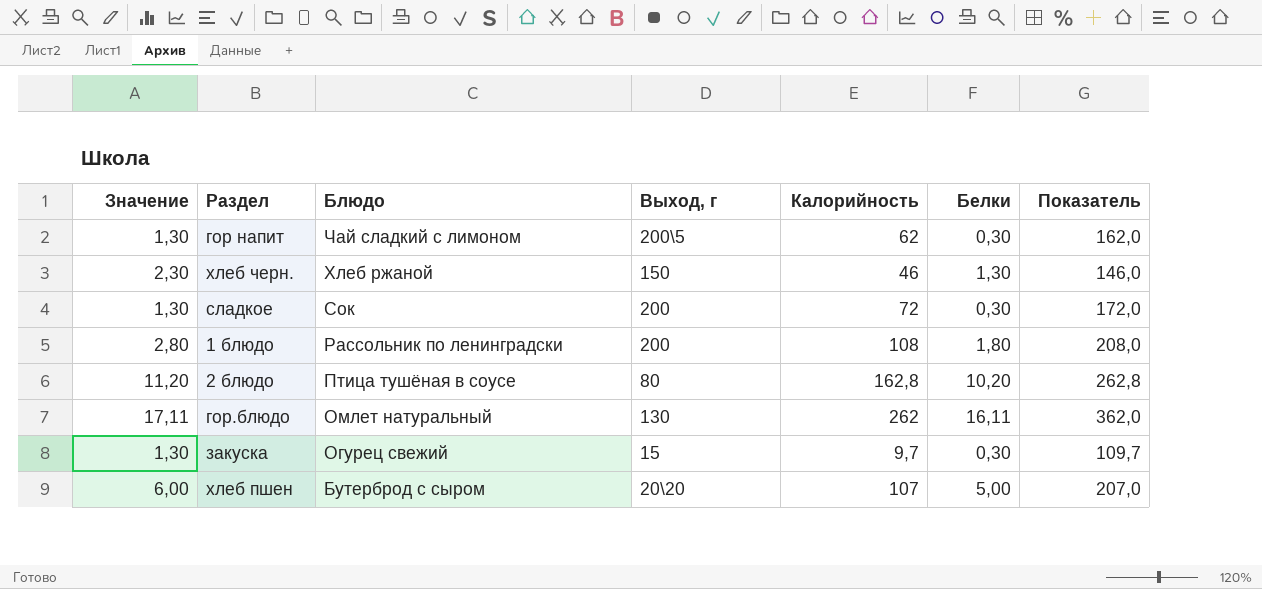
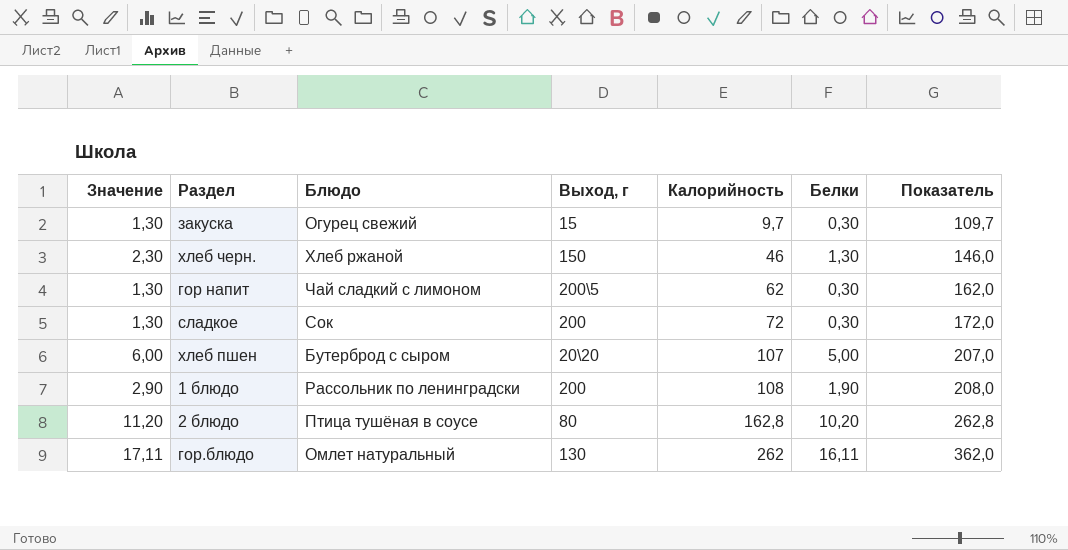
row order: Блюдо descending -> Калорийность ascending
1 блюдо | Значение: 2,80 -> 2,90
1 блюдо | Белки: 1,80 -> 1,90

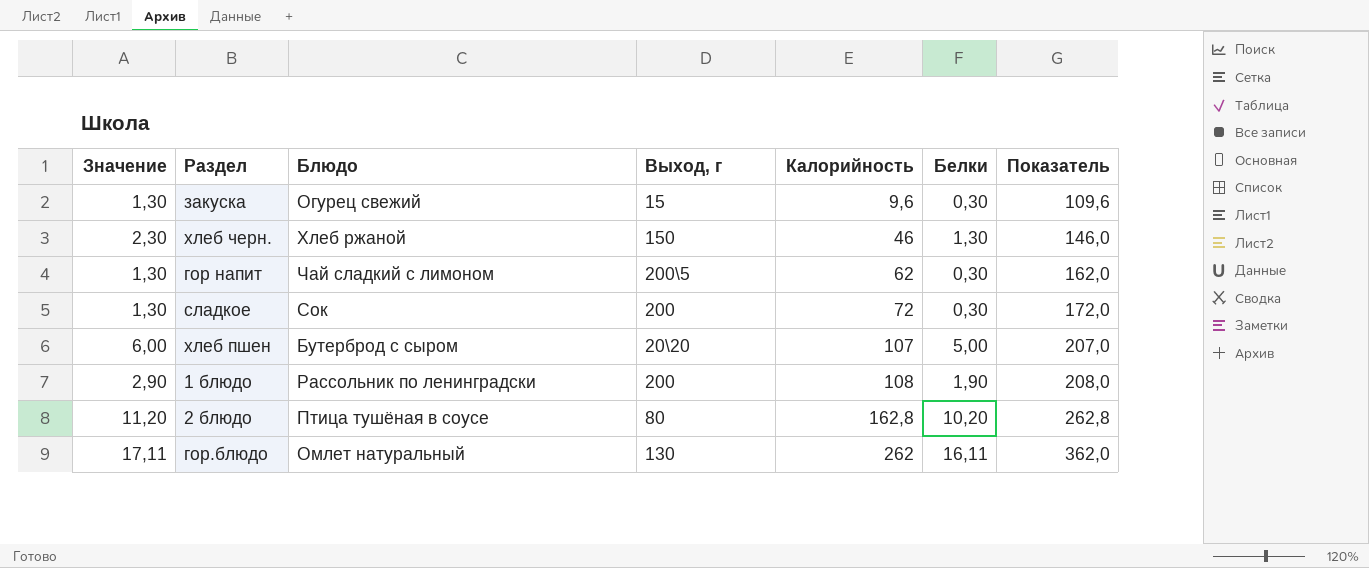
закуска | Калорийность: 9,7 -> 9,6
закуска | Показатель: 109,7 -> 109,6

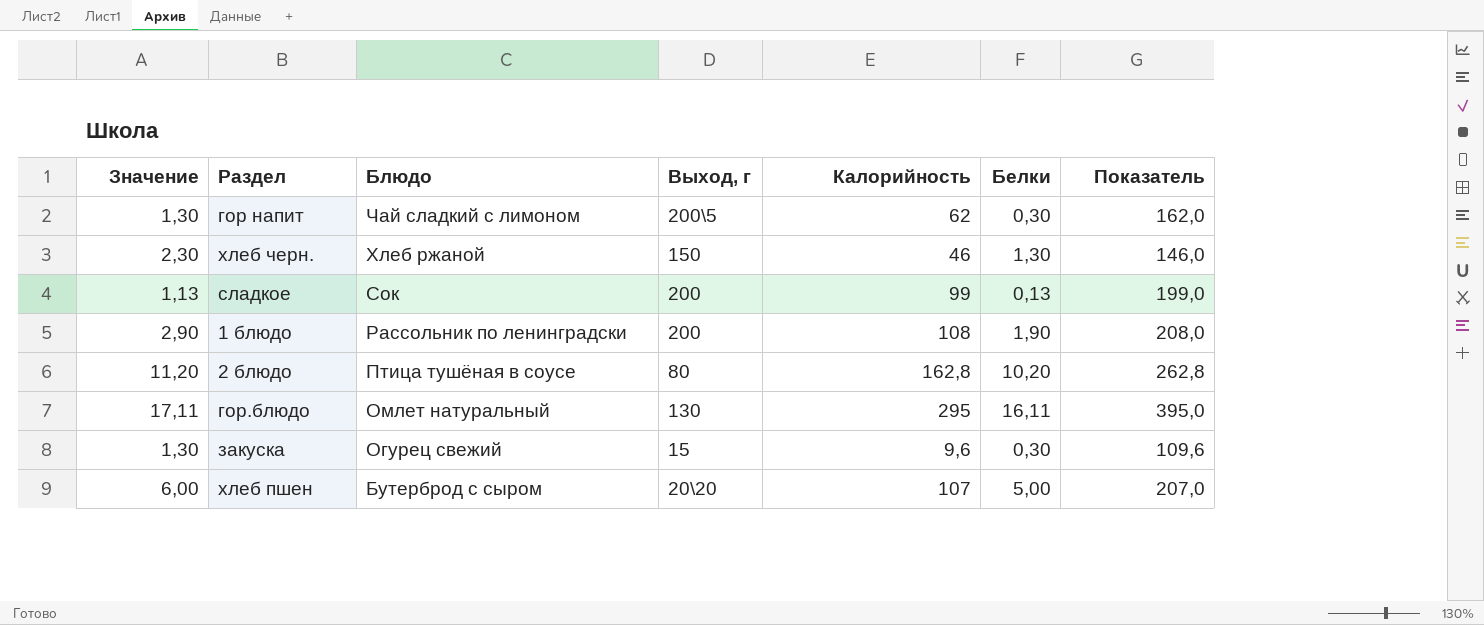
row order: Калорийность ascending -> Блюдо descending
сладкое | Значение: 1,30 -> 1,13
сладкое | Калорийность: 72 -> 99
сладкое | Белки: 0,30 -> 0,13
сладкое | Показатель: 172,0 -> 199,0
гор.блюдо | Калорийность: 262 -> 295
гор.блюдо | Показатель: 362,0 -> 395,0

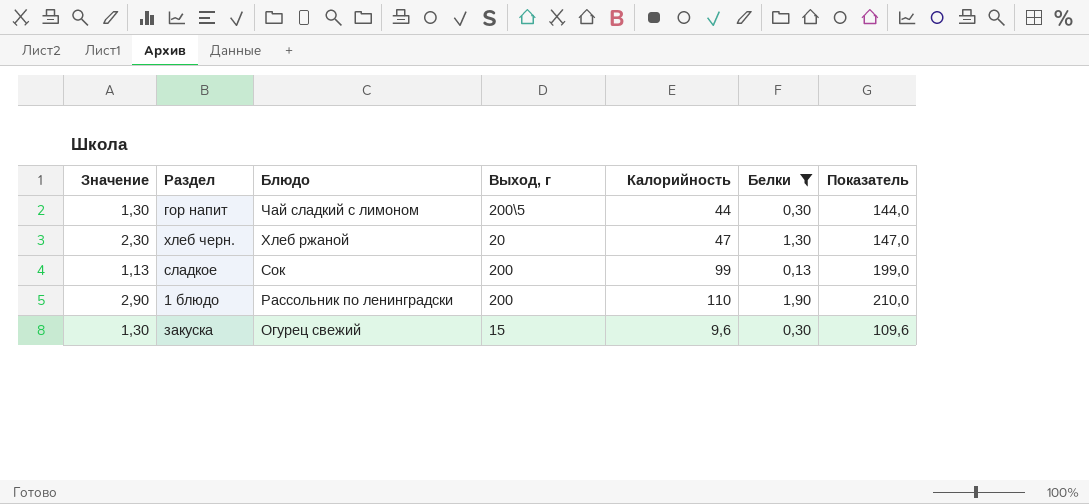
filter: none -> Белки <= 1,90
гор напит | Калорийность: 62 -> 44
гор напит | Показатель: 162,0 -> 144,0
хлеб черн. | Выход, г: 150 -> 20
хлеб черн. | Калорийность: 46 -> 47
хлеб черн. | Показатель: 146,0 -> 147,0
1 блюдо | Калорийность: 108 -> 110
1 блюдо | Показатель: 208,0 -> 210,0

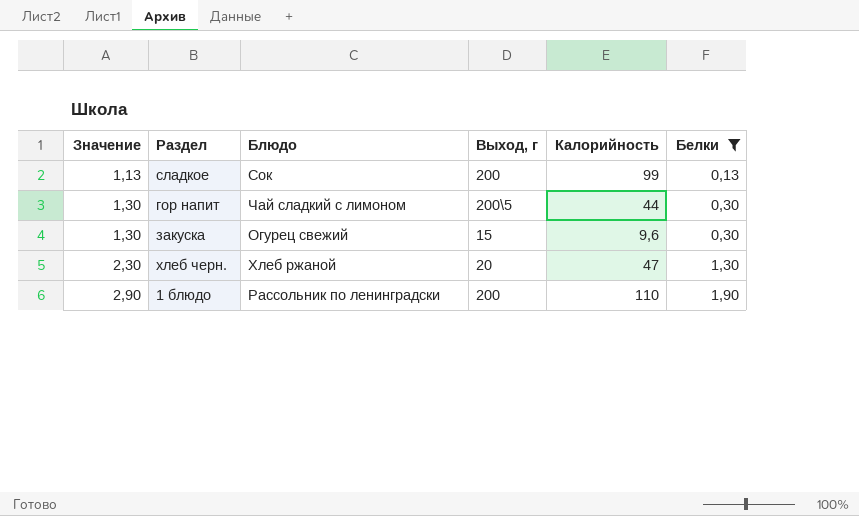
row order: Блюдо descending -> Значение ascending
column Показатель | formula: [Калорийность] + 100 -> none

